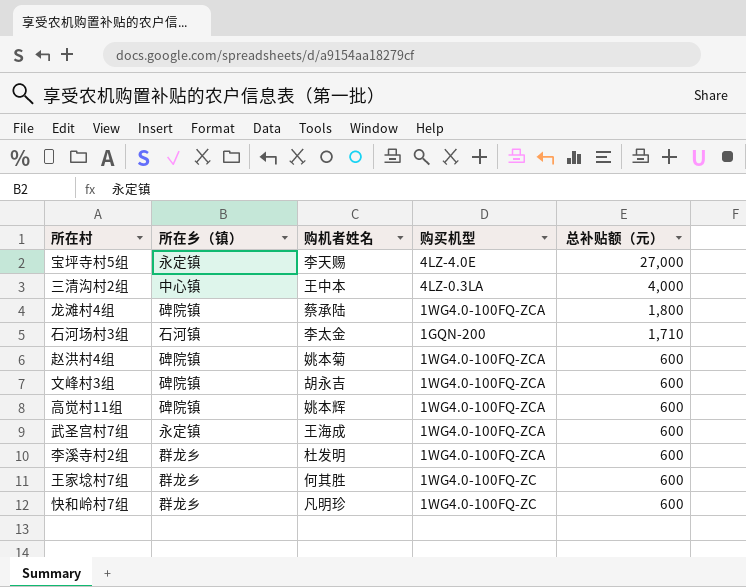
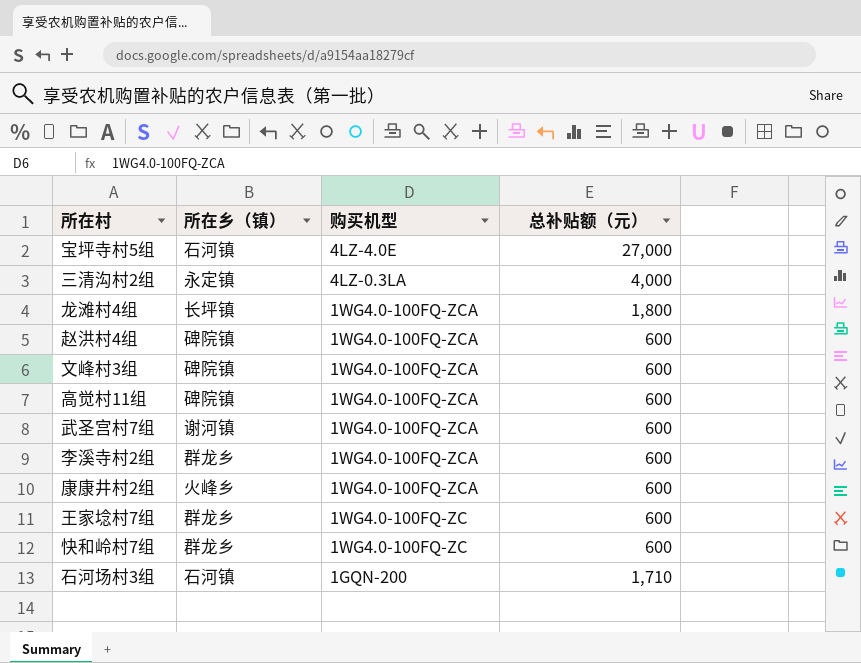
row order: 总补贴额（元） descending -> 购买机型 descending
column 购机者姓名 | position: 3 -> none
宝坪寺村5组 | 所在乡（镇）: 永定镇 -> 石河镇
三清沟村2组 | 所在乡（镇）: 中心镇 -> 永定镇
龙滩村4组 | 所在乡（镇）: 碑院镇 -> 长坪镇
武圣宫村7组 | 所在乡（镇）: 永定镇 -> 谢河镇
row 康康井村2组: none -> 火峰乡 | 1WG4.0-100FQ-ZCA | 600

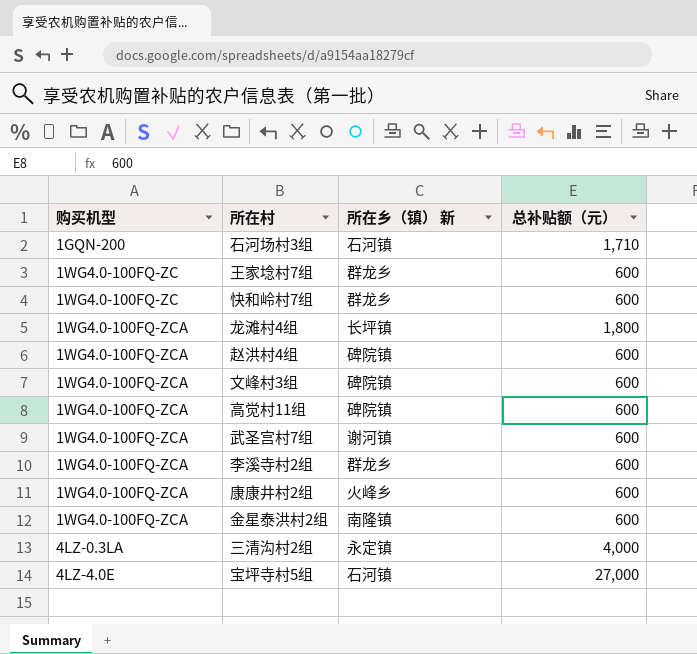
row order: 购买机型 descending -> 购买机型 ascending
column 购买机型 | position: 3 -> 1
column name: 所在乡（镇） -> 所在乡（镇） 新
row 金星泰洪村2组: none -> 1WG4.0-100FQ-ZCA | 南隆镇 | 600

